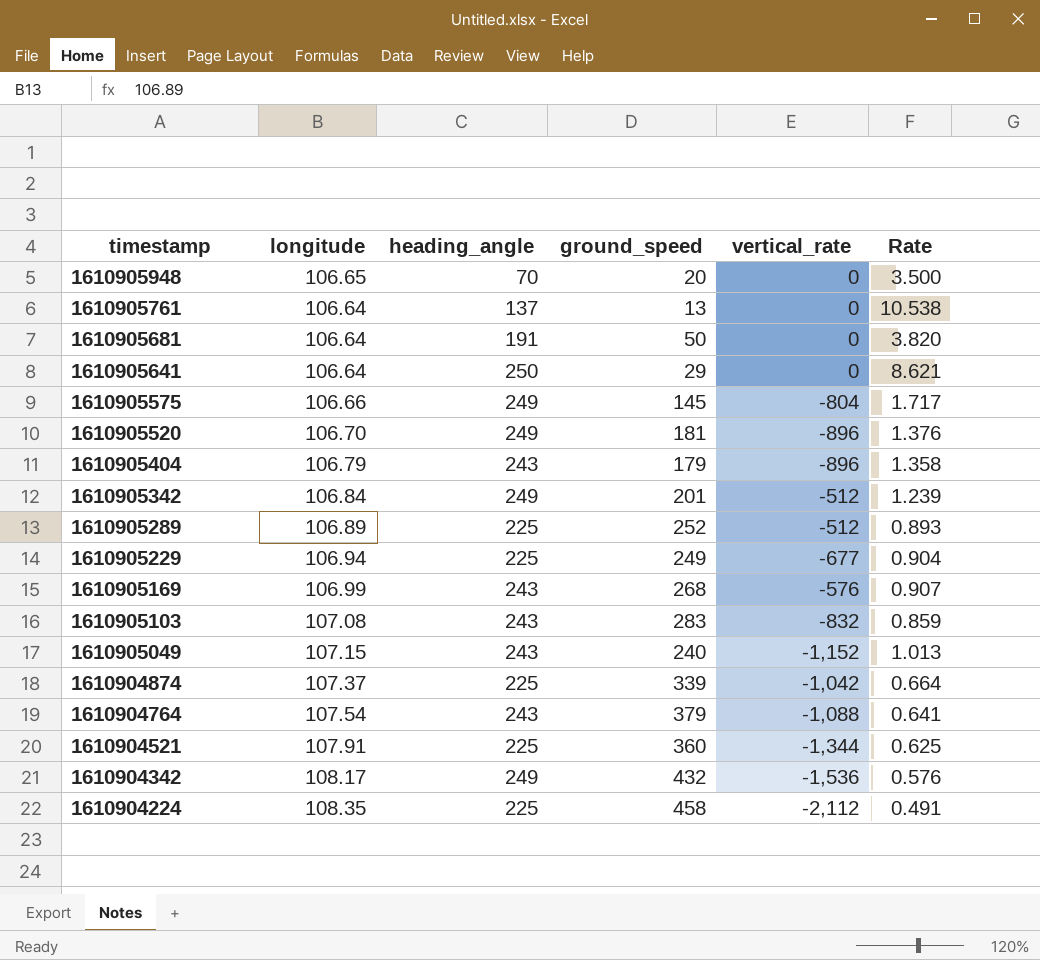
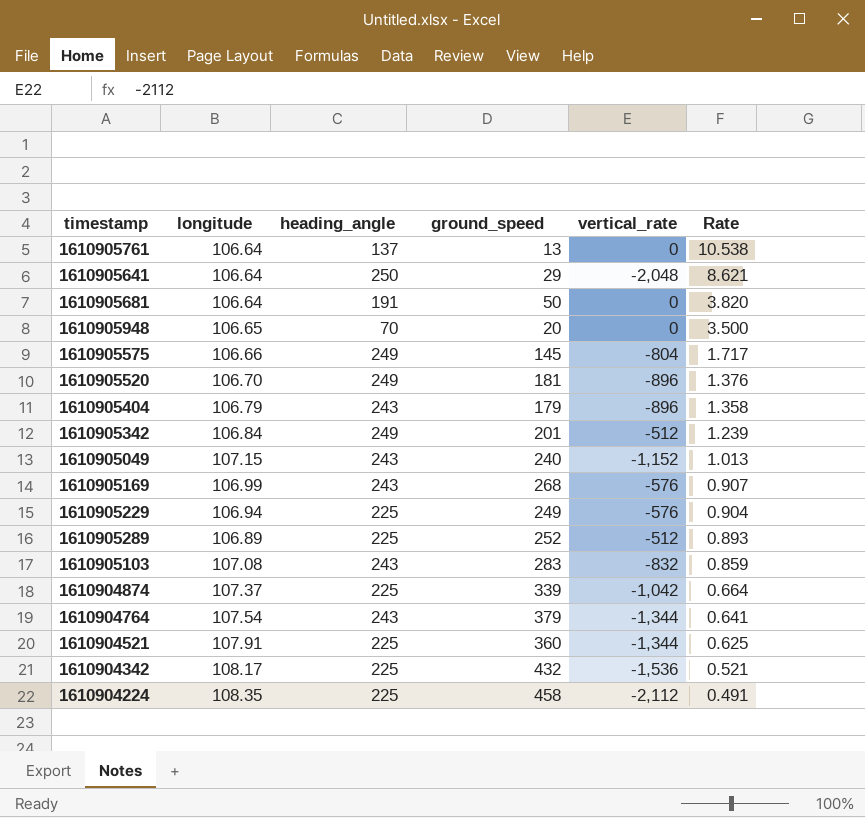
row order: timestamp descending -> Rate descending
1610905641 | vertical_rate: 0 -> -2,048
1610905229 | vertical_rate: -677 -> -576
1610904764 | vertical_rate: -1,088 -> -1,344
1610904342 | heading_angle: 249 -> 225
1610904342 | Rate: 0.576 -> 0.521

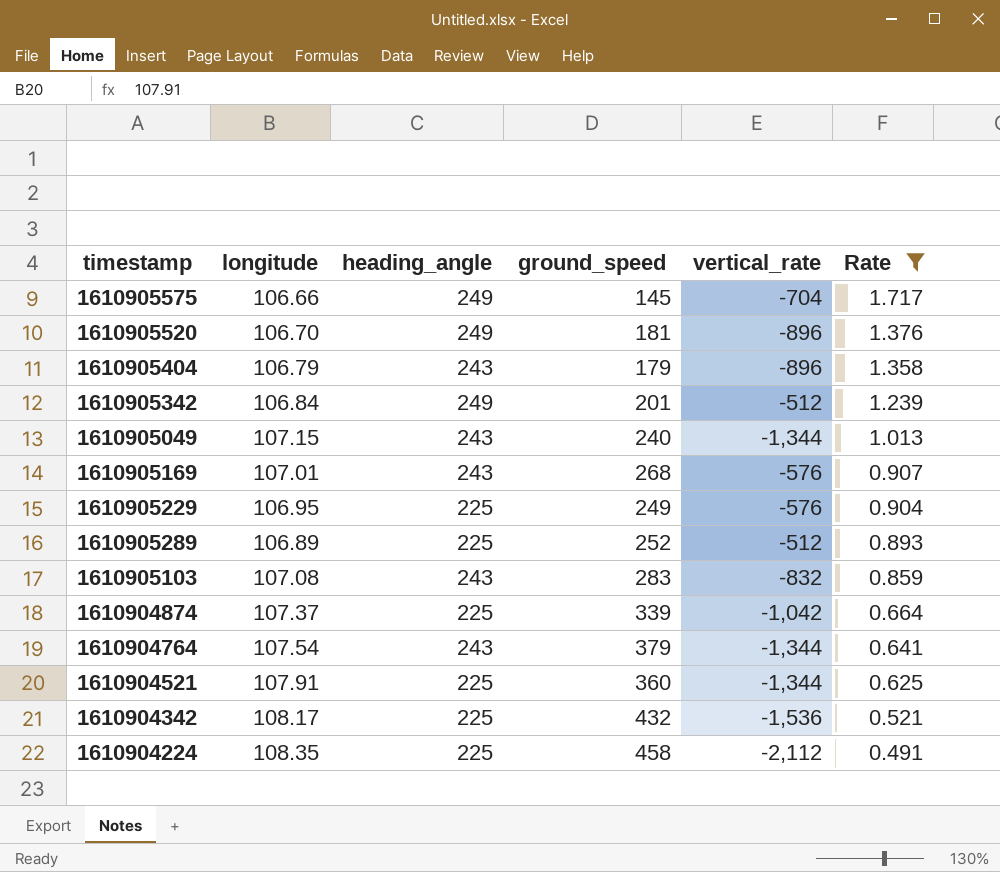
filter: none -> Rate <= 1.717
1610905575 | vertical_rate: -804 -> -704
1610905049 | vertical_rate: -1,152 -> -1,344
1610905169 | longitude: 106.99 -> 107.01
1610905229 | longitude: 106.94 -> 106.95

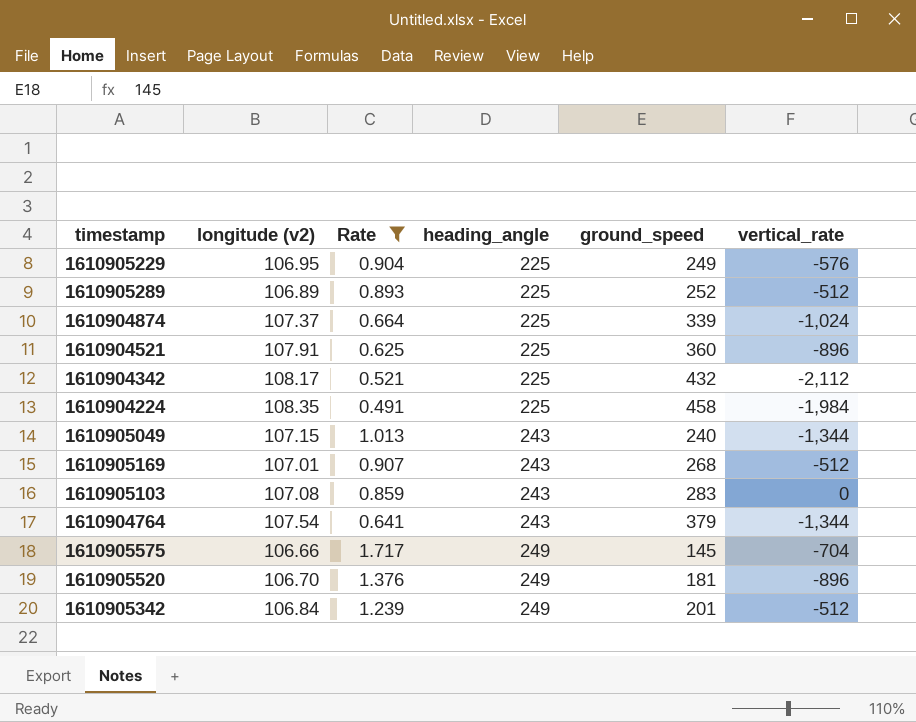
row order: Rate descending -> heading_angle ascending
column name: longitude -> longitude (v2)
column Rate | position: 6 -> 3
row 1610905404: 106.79 | 243 | 179 | -896 | 1.358 -> none
1610904874 | vertical_rate: -1,042 -> -1,024
1610904521 | vertical_rate: -1,344 -> -896
1610904342 | vertical_rate: -1,536 -> -2,112
1610904224 | vertical_rate: -2,112 -> -1,984
1610905169 | vertical_rate: -576 -> -512
1610905103 | vertical_rate: -832 -> 0

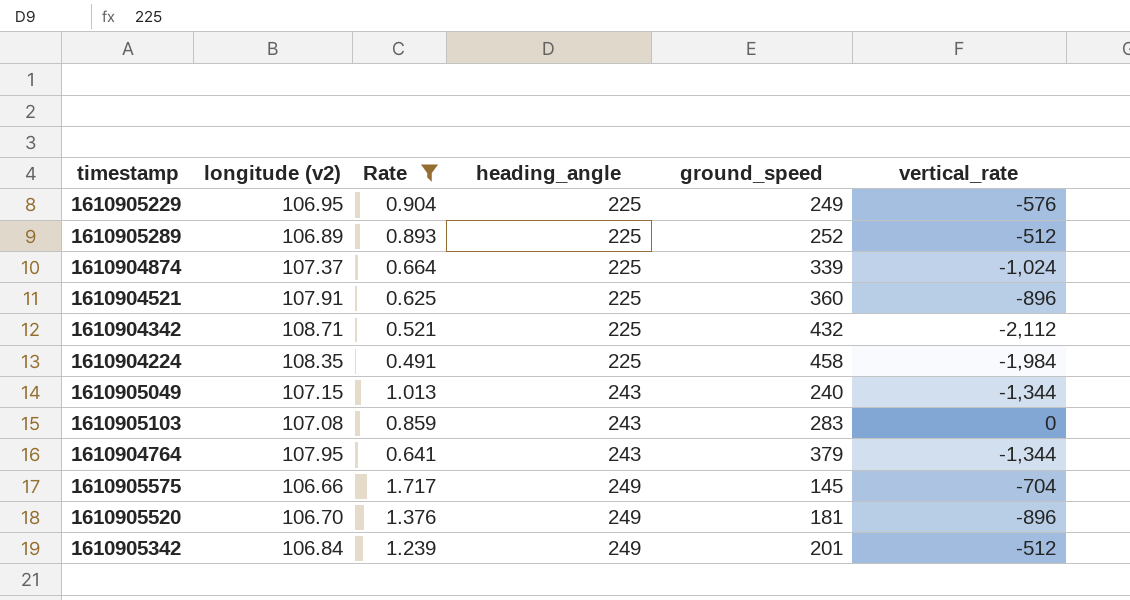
row 1610905169: 107.01 | 0.907 | 243 | 268 | -512 -> none
1610904342 | longitude (v2): 108.17 -> 108.71
1610904764 | longitude (v2): 107.54 -> 107.95

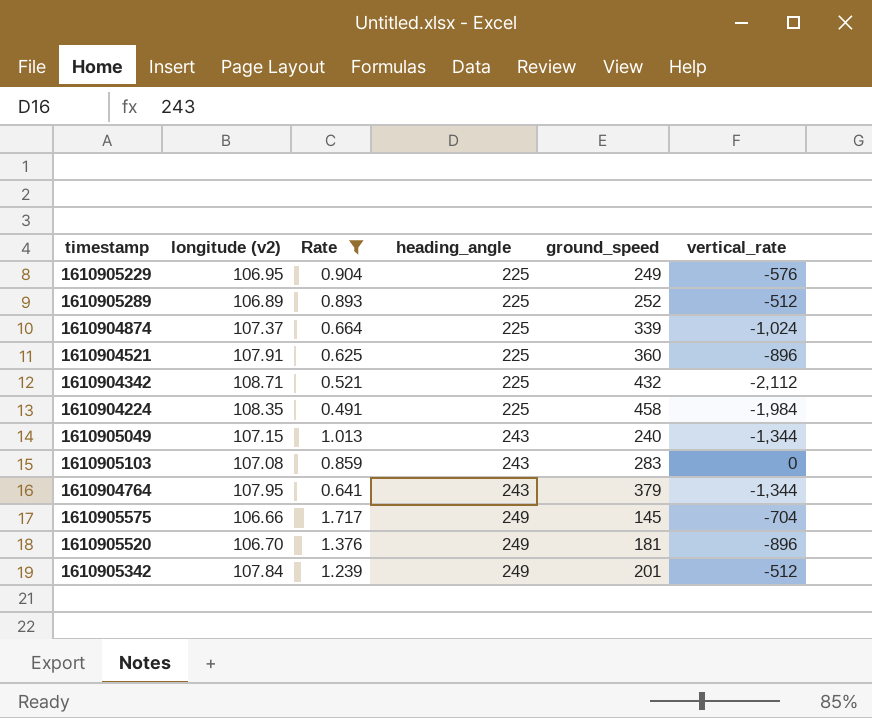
1610905342 | longitude (v2): 106.84 -> 107.84

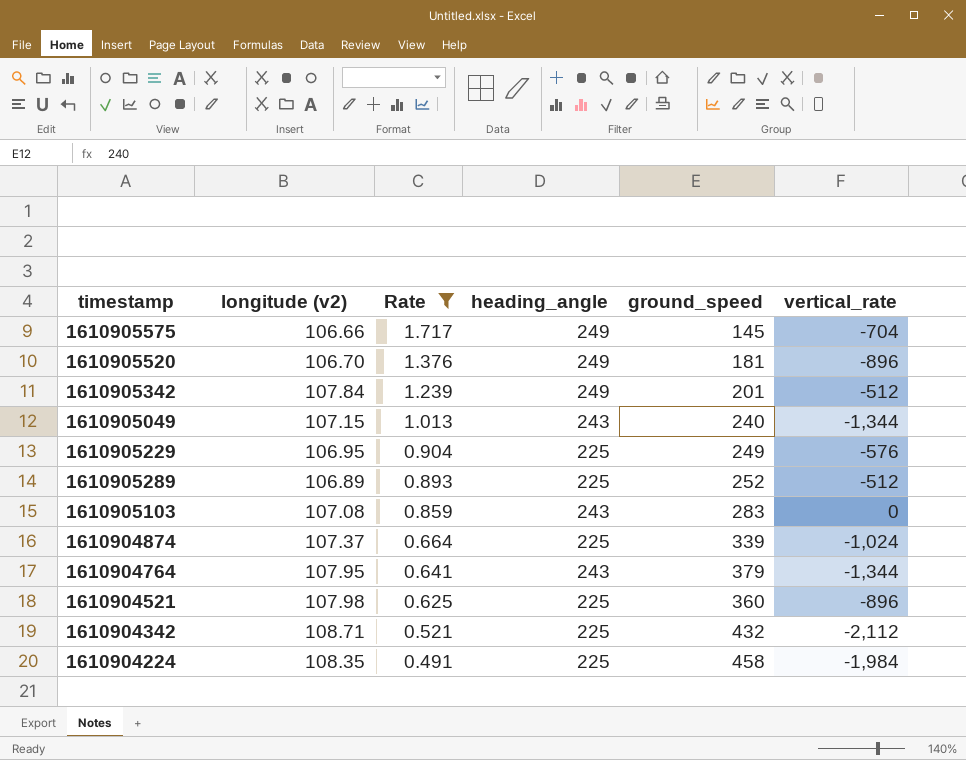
row order: heading_angle ascending -> Rate descending
1610904521 | longitude (v2): 107.91 -> 107.98

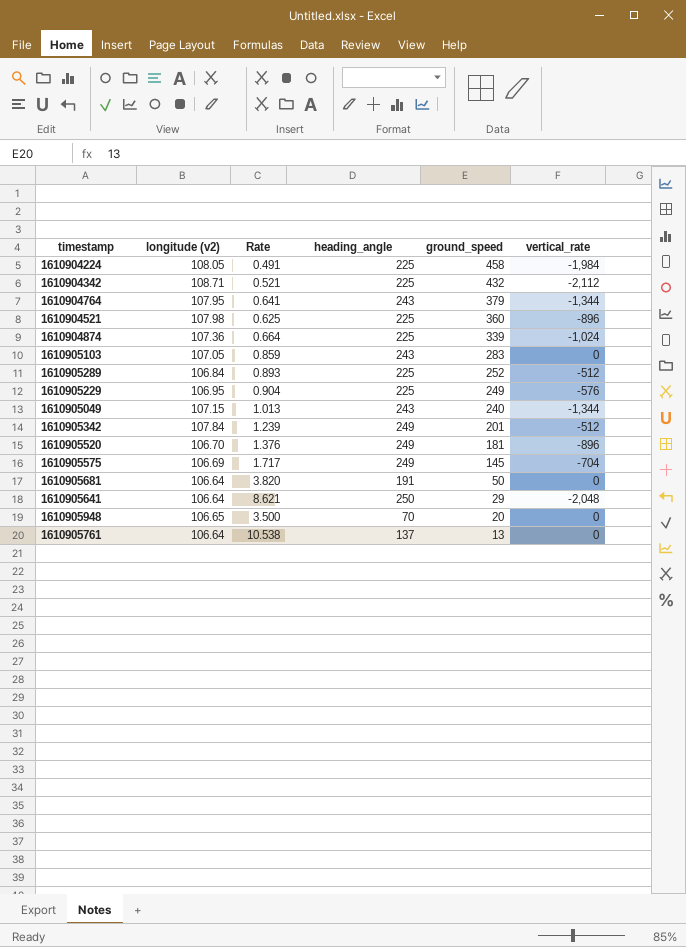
filter: Rate <= 1.717 -> none
row order: Rate descending -> ground_speed descending
1610904224 | longitude (v2): 108.35 -> 108.05
1610904874 | longitude (v2): 107.37 -> 107.36
1610905103 | longitude (v2): 107.08 -> 107.05
1610905289 | longitude (v2): 106.89 -> 106.84
1610905575 | longitude (v2): 106.66 -> 106.69

